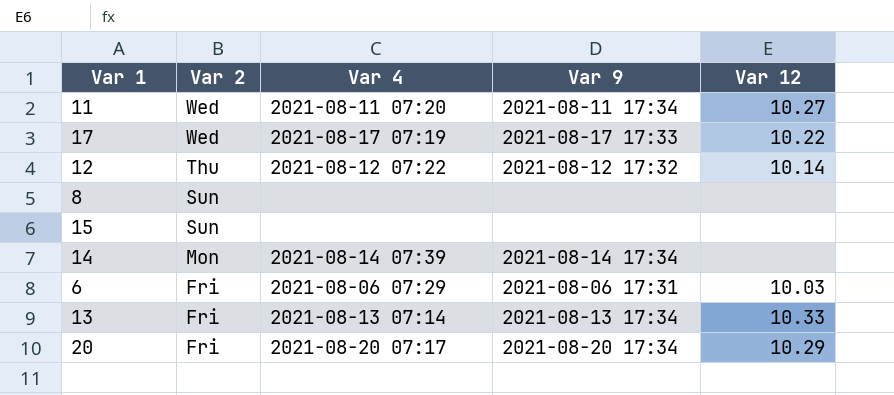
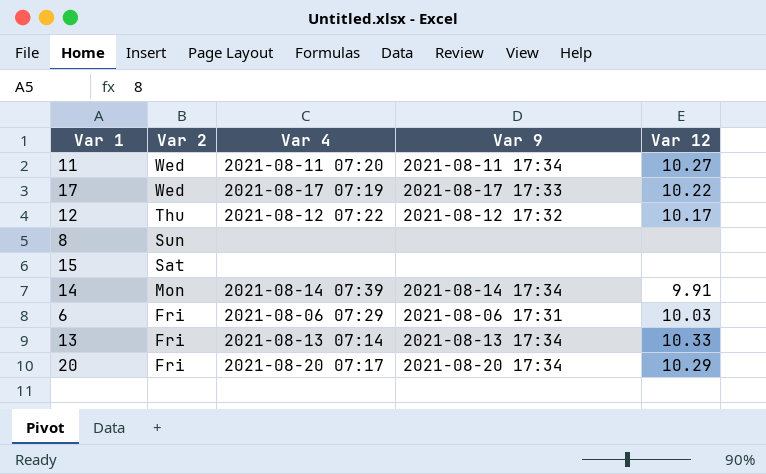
12 | Var 12: 10.14 -> 10.17
15 | Var 2: Sun -> Sat
14 | Var 12: none -> 9.91

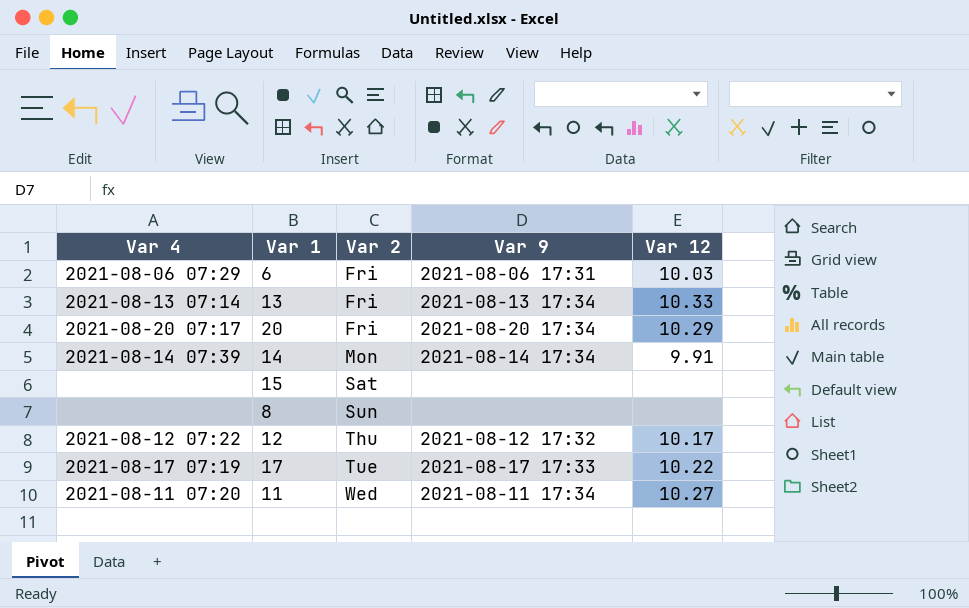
row order: Var 2 descending -> Var 2 ascending
column Var 4 | position: 3 -> 1
17 | Var 2: Wed -> Tue

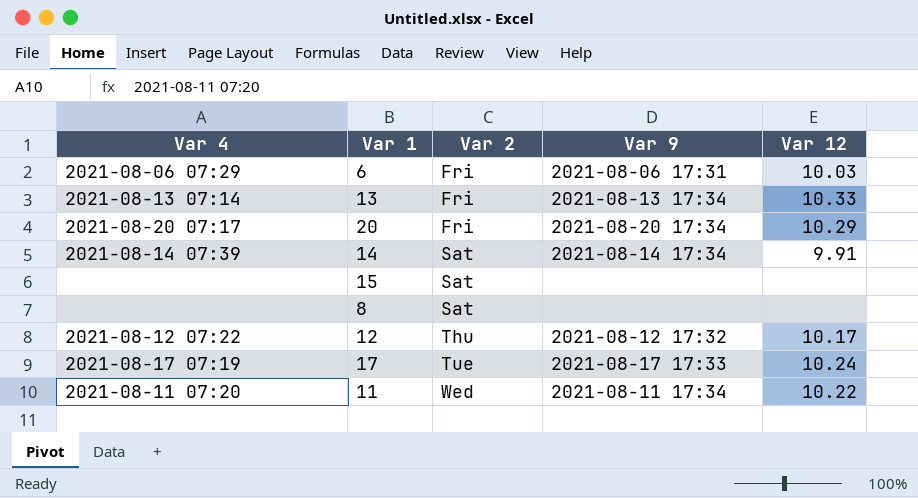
14 | Var 2: Mon -> Sat
8 | Var 2: Sun -> Sat
17 | Var 12: 10.22 -> 10.24
11 | Var 12: 10.27 -> 10.22

